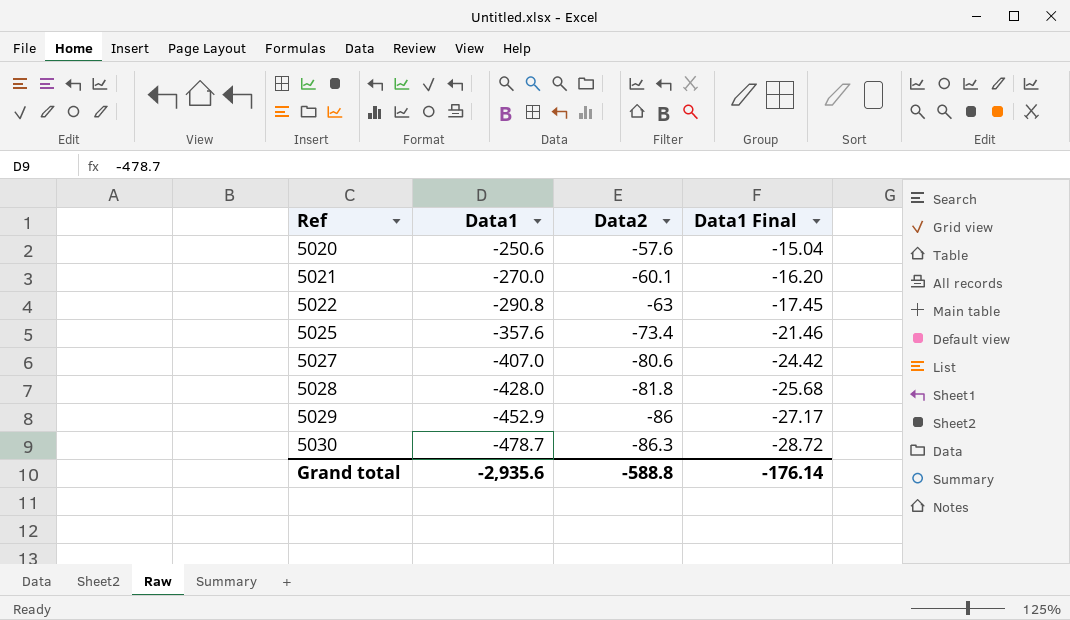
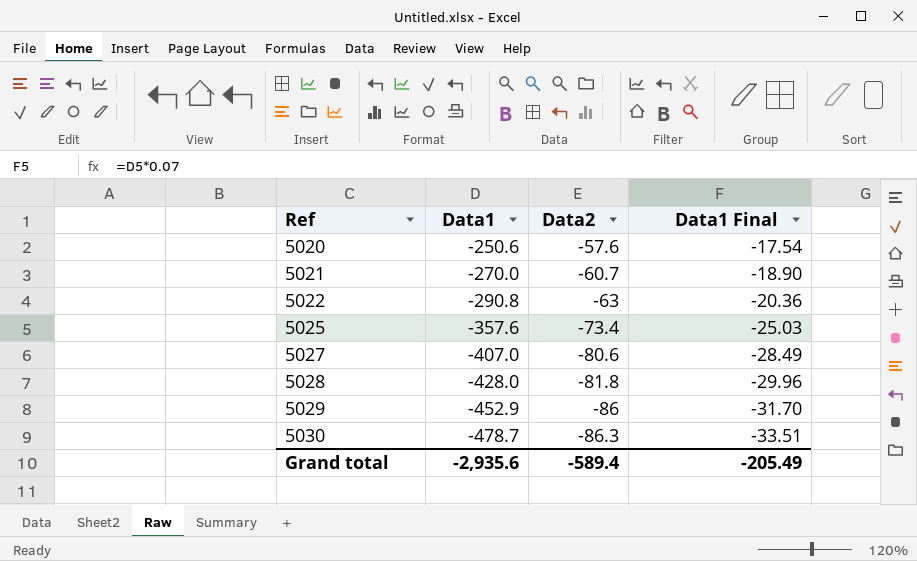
column Data1 Final | formula: [Data1] * 0.06 -> [Data1] * 0.07
5021 | Data2: -60.1 -> -60.7
Grand total | Data2: -588.8 -> -589.4
Grand total | Data1 Final: -176.14 -> -205.49

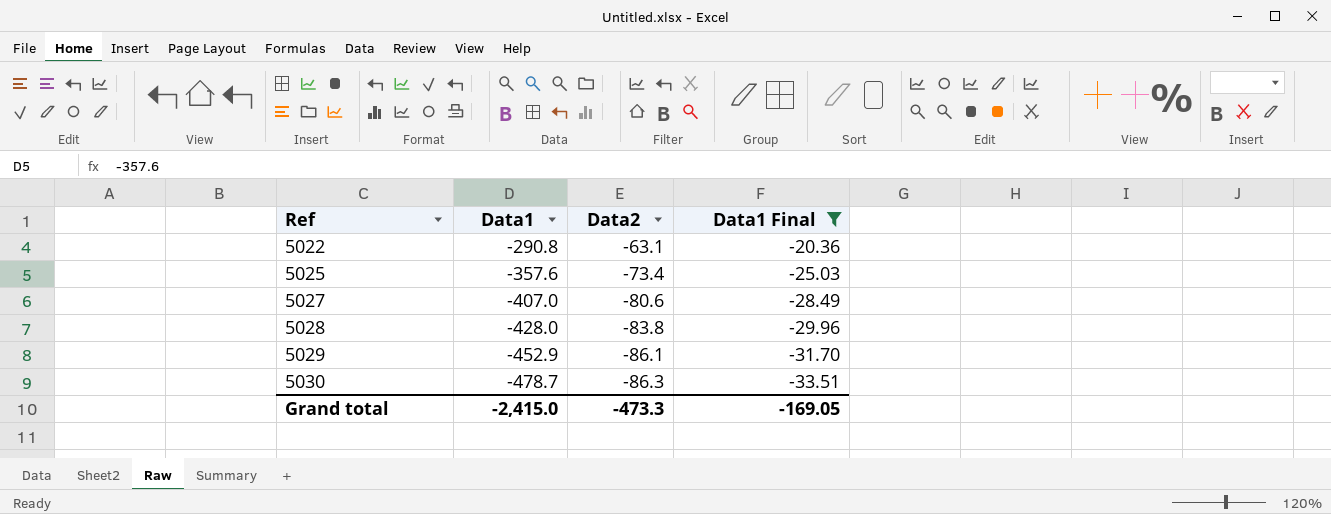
filter: none -> Data1 Final <= -20.36
5022 | Data2: -63 -> -63.1
5028 | Data2: -81.8 -> -83.8
5029 | Data2: -86 -> -86.1
Grand total | Data1: -2,935.6 -> -2,415.0
Grand total | Data2: -589.4 -> -473.3
Grand total | Data1 Final: -205.49 -> -169.05

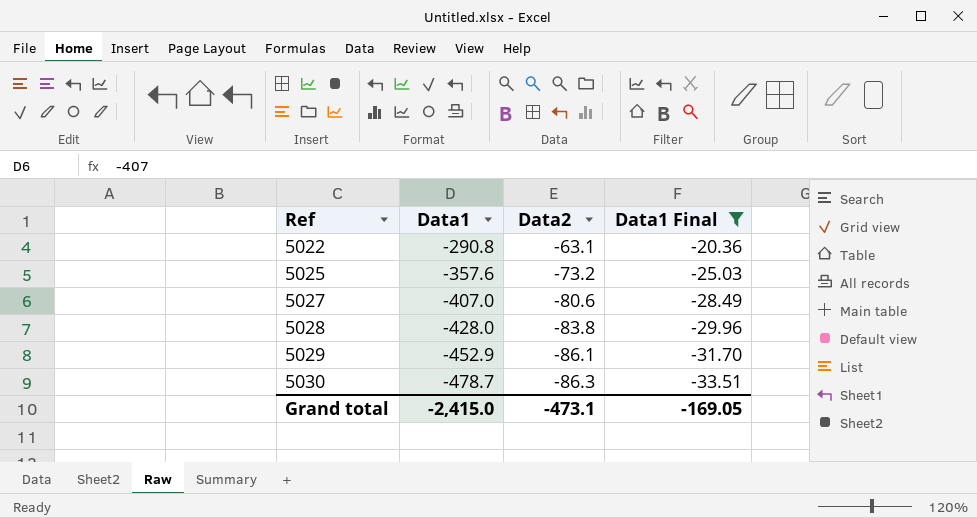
5025 | Data2: -73.4 -> -73.2
Grand total | Data2: -473.3 -> -473.1

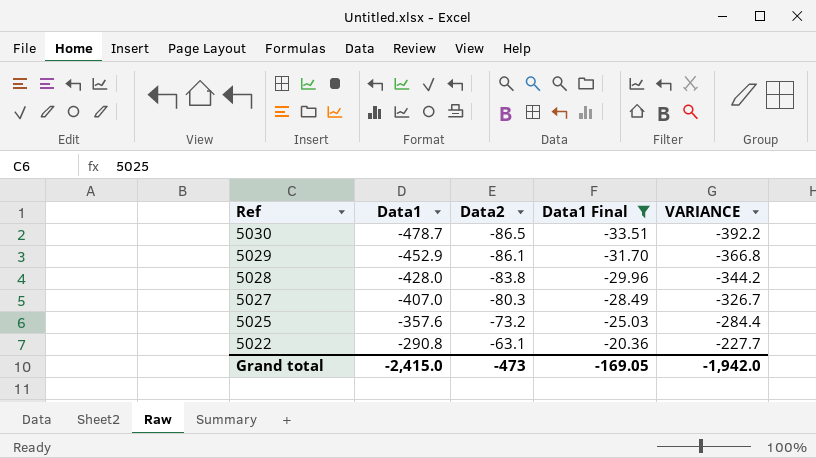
row order: Ref ascending -> Ref descending
column VARIANCE | formula: none -> [Data1] - [Data2]
5030 | Data2: -86.3 -> -86.5
5027 | Data2: -80.6 -> -80.3
Grand total | Data2: -473.1 -> -473

